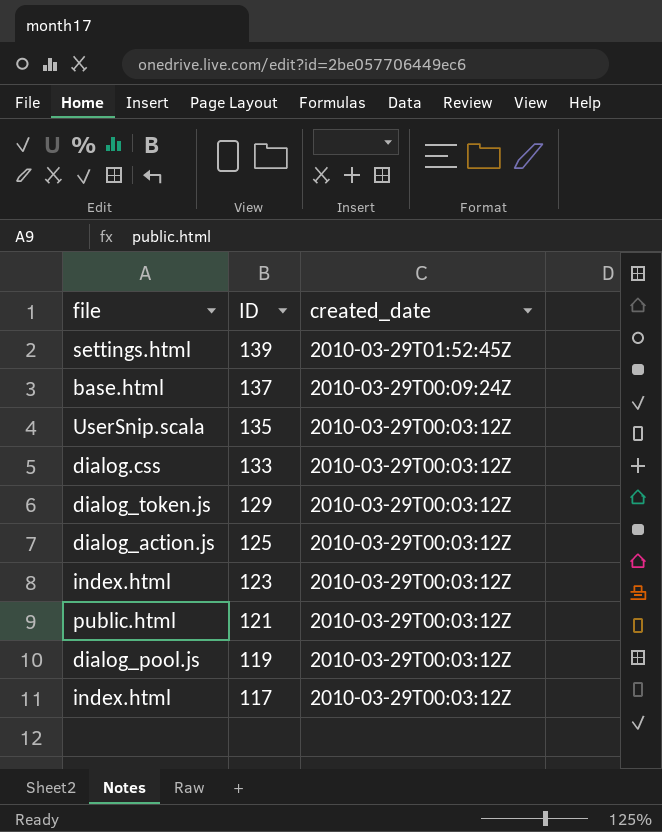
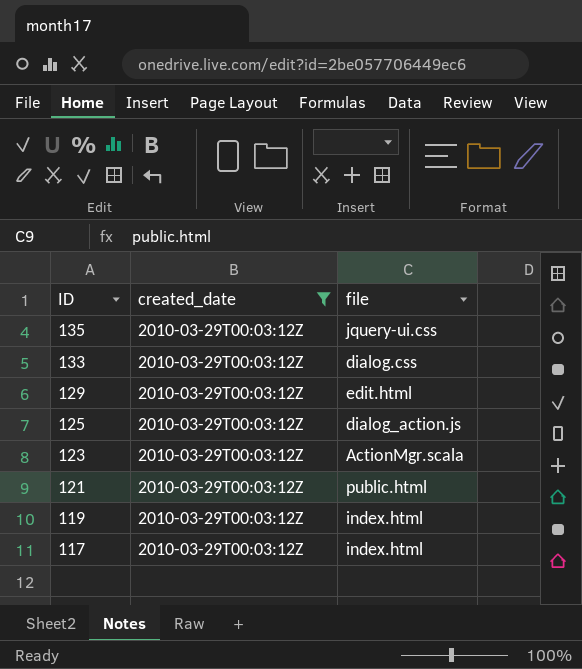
filter: none -> created_date = 2010-03-29T00:03:12Z
column file | position: 1 -> 3
135 | file: UserSnip.scala -> jquery-ui.css
129 | file: dialog_token.js -> edit.html
123 | file: index.html -> ActionMgr.scala
119 | file: dialog_pool.js -> index.html

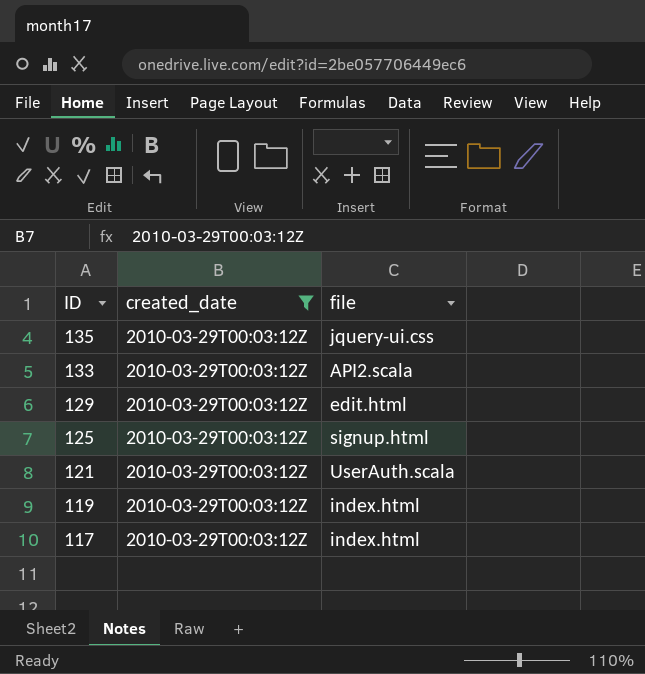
row 123: 2010-03-29T00:03:12Z | ActionMgr.scala -> none
133 | file: dialog.css -> API2.scala
125 | file: dialog_action.js -> signup.html
121 | file: public.html -> UserAuth.scala

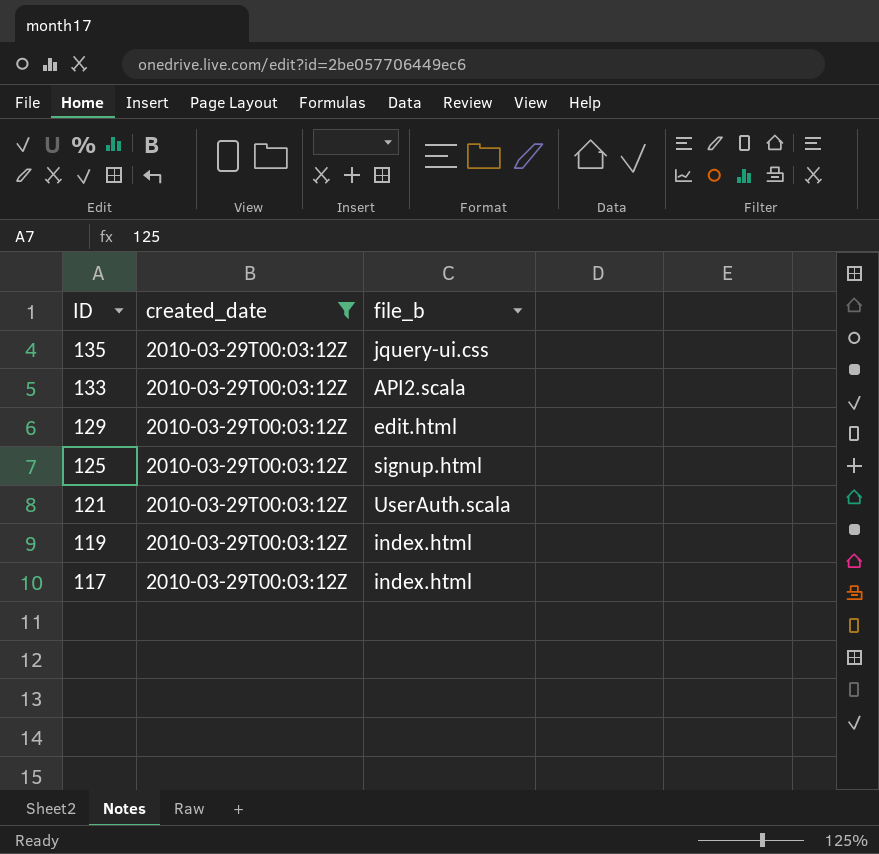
column name: file -> file_b

